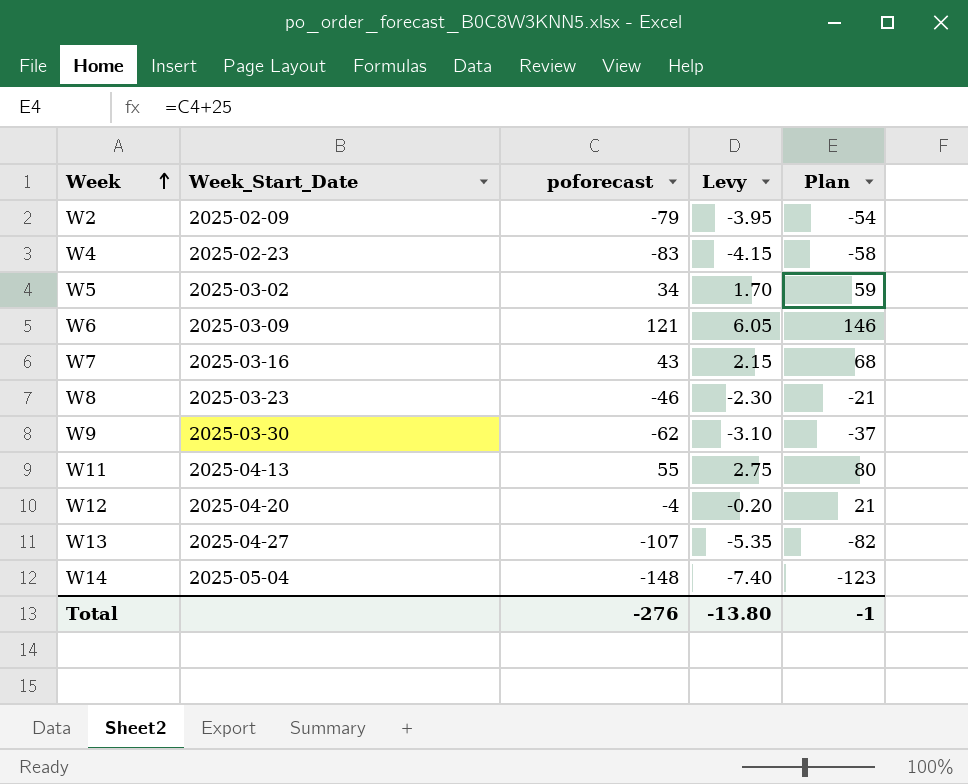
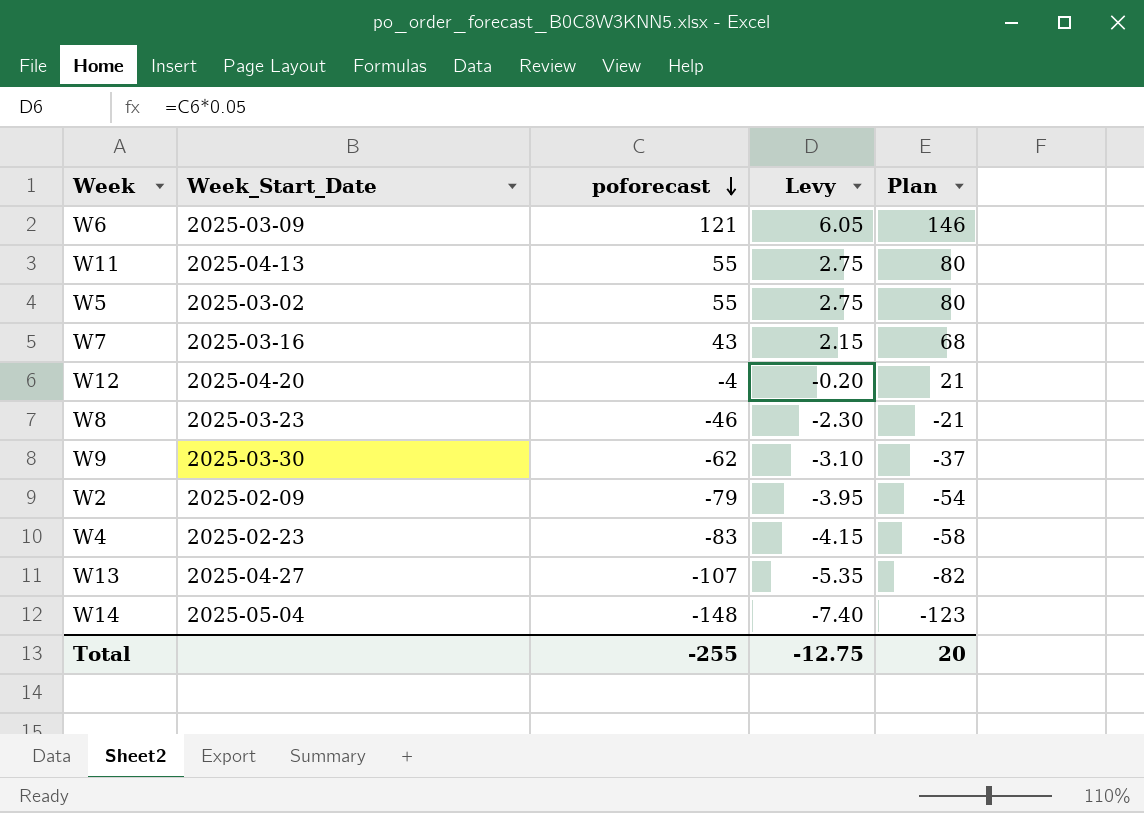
row order: Week ascending -> poforecast descending
W5 | poforecast: 34 -> 55
W5 | Levy: 1.70 -> 2.75
W5 | Plan: 59 -> 80
Total | poforecast: -276 -> -255
Total | Levy: -13.80 -> -12.75
Total | Plan: -1 -> 20

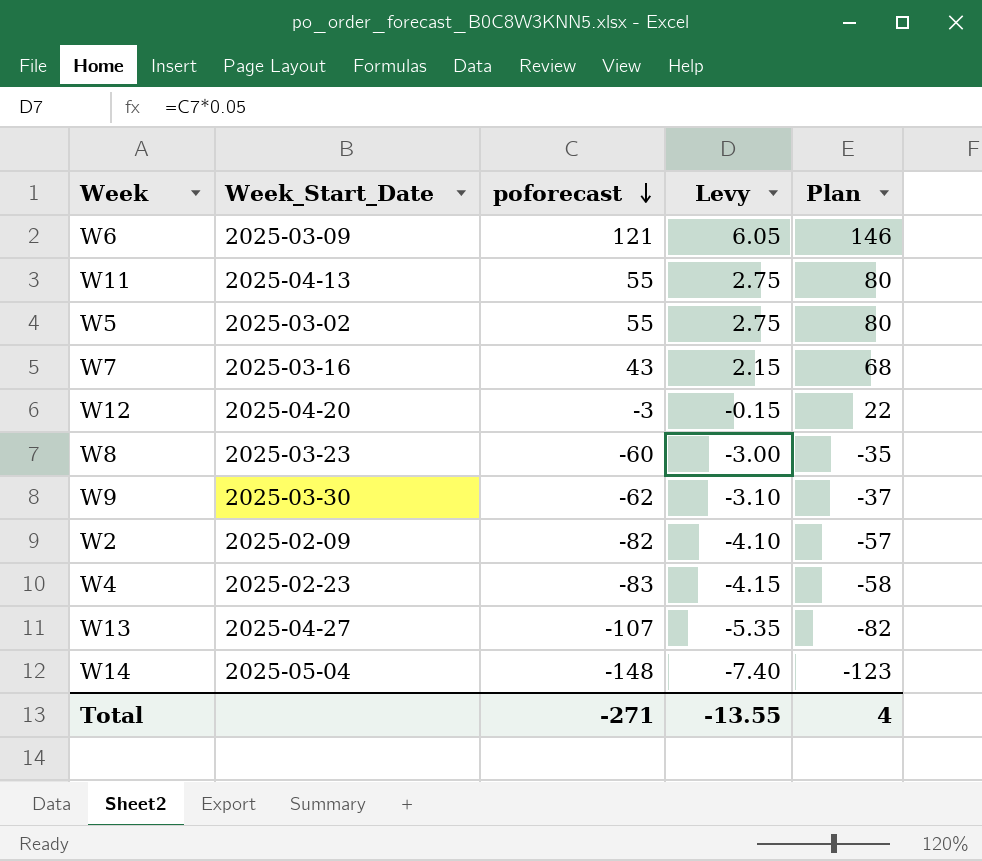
W12 | poforecast: -4 -> -3
W12 | Levy: -0.20 -> -0.15
W12 | Plan: 21 -> 22
W8 | poforecast: -46 -> -60
W8 | Levy: -2.30 -> -3.00
W8 | Plan: -21 -> -35
W2 | poforecast: -79 -> -82
W2 | Levy: -3.95 -> -4.10
W2 | Plan: -54 -> -57
Total | poforecast: -255 -> -271
Total | Levy: -12.75 -> -13.55
Total | Plan: 20 -> 4

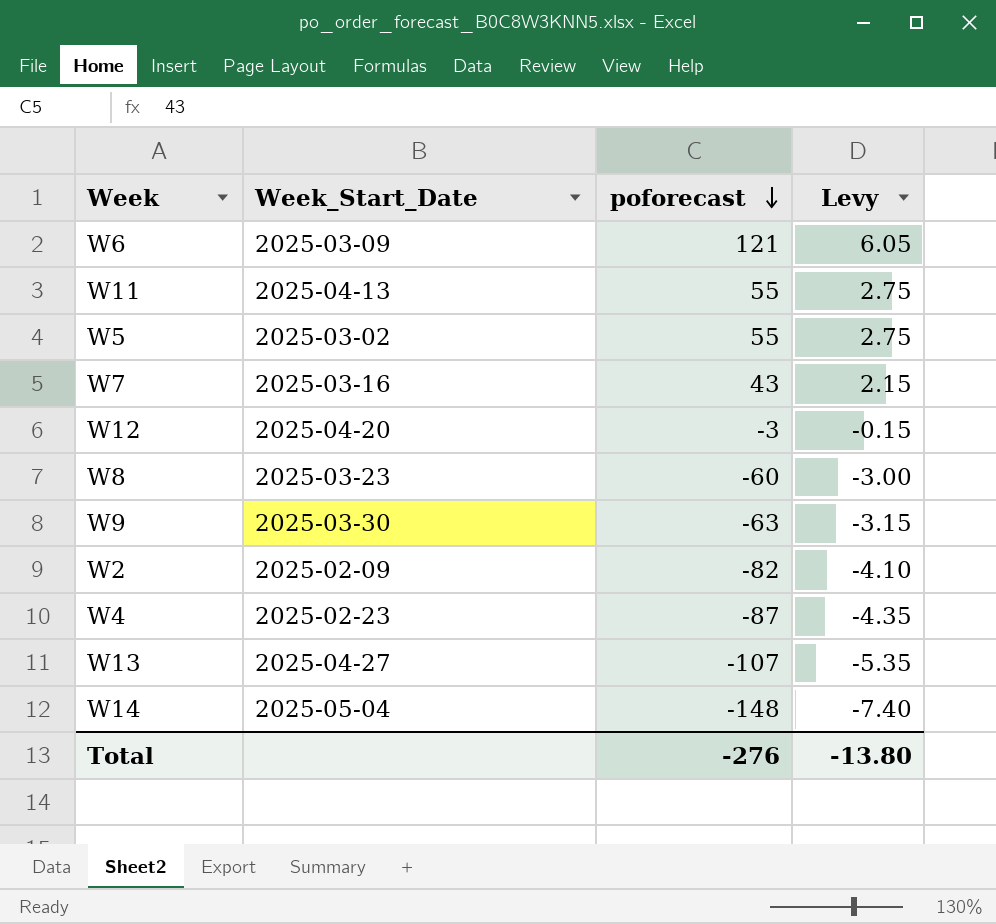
column Plan | formula: [poforecast] + 25 -> none
W9 | poforecast: -62 -> -63
W9 | Levy: -3.10 -> -3.15
W4 | poforecast: -83 -> -87
W4 | Levy: -4.15 -> -4.35
Total | poforecast: -271 -> -276
Total | Levy: -13.55 -> -13.80

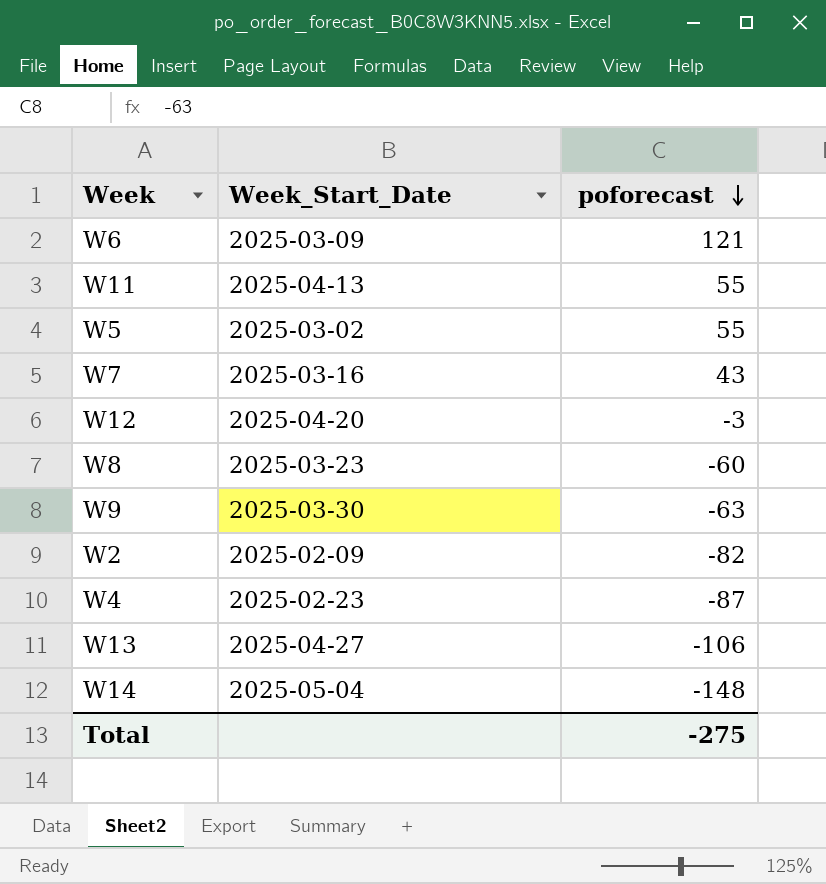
column Levy | formula: [poforecast] * 0.05 -> none
W13 | poforecast: -107 -> -106
Total | poforecast: -276 -> -275

